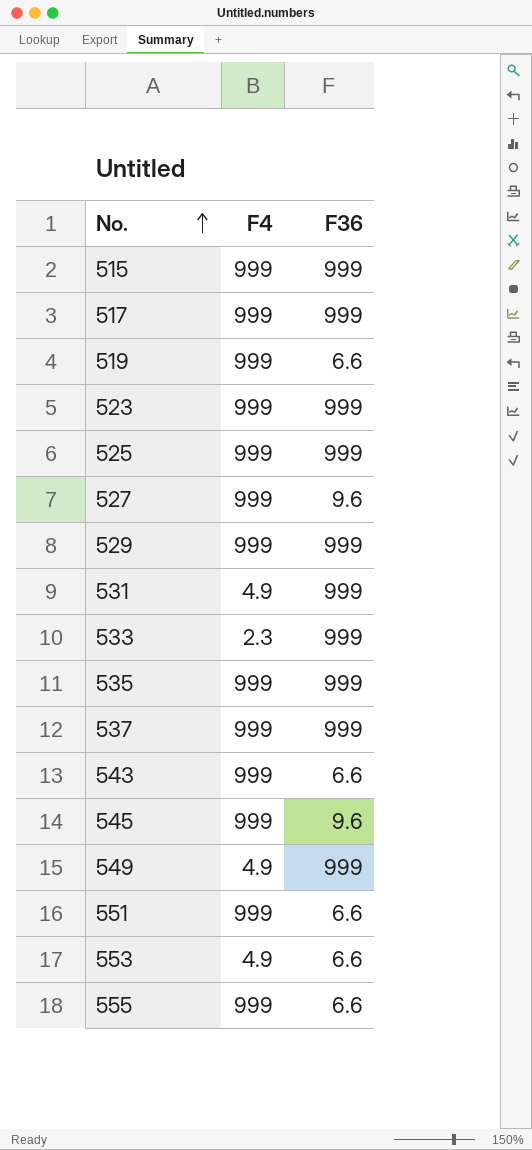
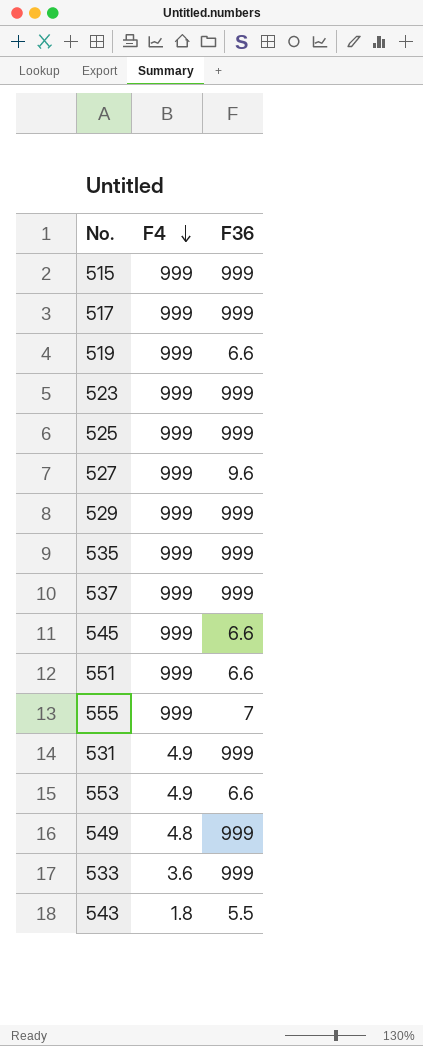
row order: No. ascending -> F4 descending
545 | F36: 9.6 -> 6.6
555 | F36: 6.6 -> 7
549 | F4: 4.9 -> 4.8
533 | F4: 2.3 -> 3.6
543 | F4: 999 -> 1.8
543 | F36: 6.6 -> 5.5

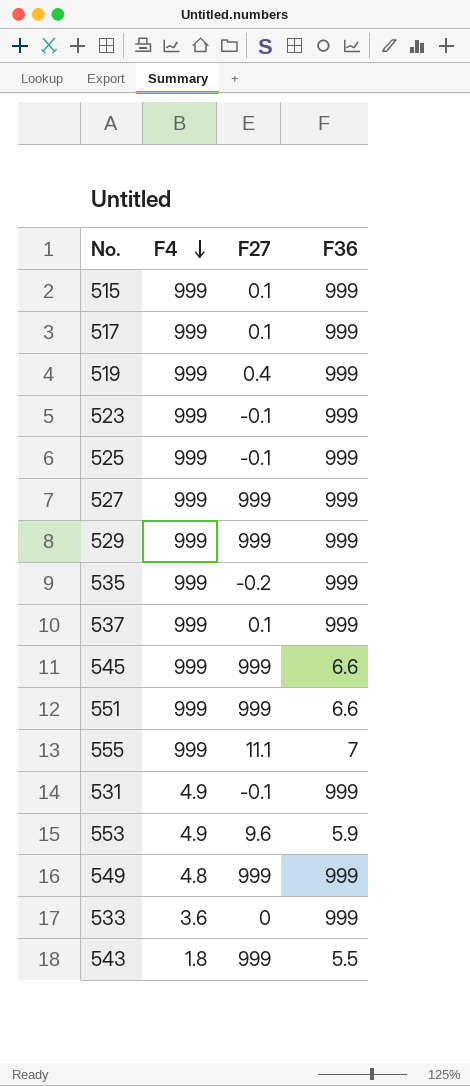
column F27 | position: none -> 3
519 | F36: 6.6 -> 999
527 | F36: 9.6 -> 999
553 | F36: 6.6 -> 5.9

